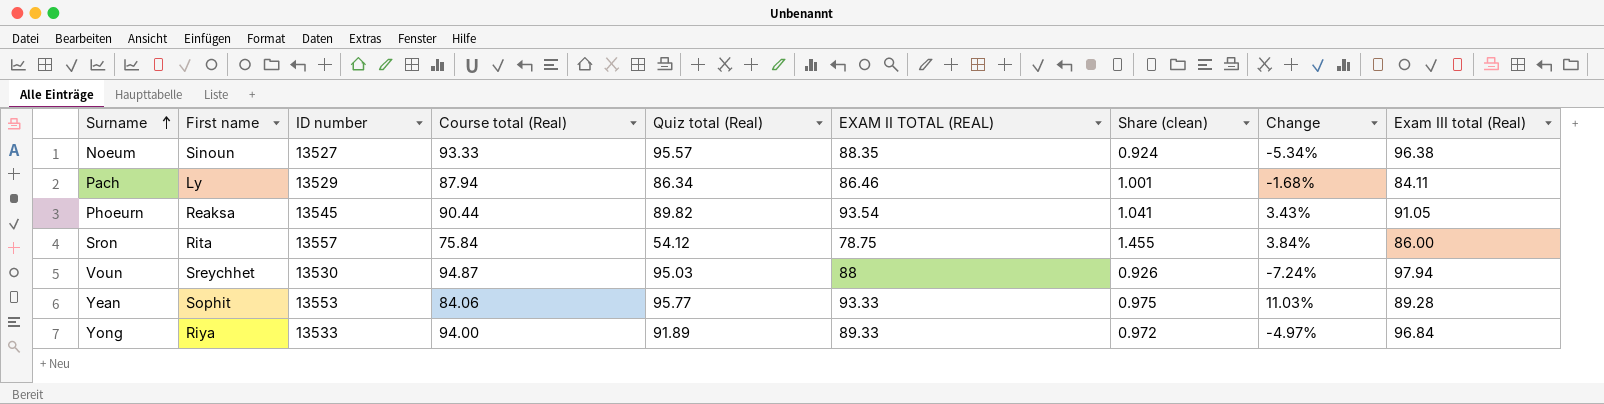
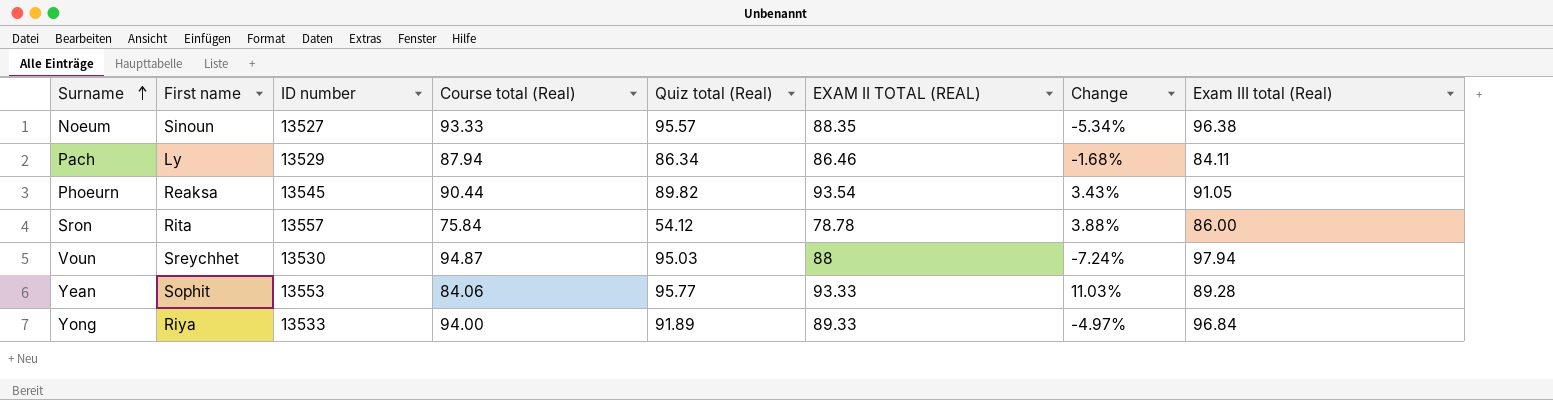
column Share (clean) | formula: [EXAM II TOTAL (REAL)] / [Quiz total (Real)] -> none
Sron | EXAM II TOTAL (REAL): 78.75 -> 78.78
Sron | Change: 3.84% -> 3.88%

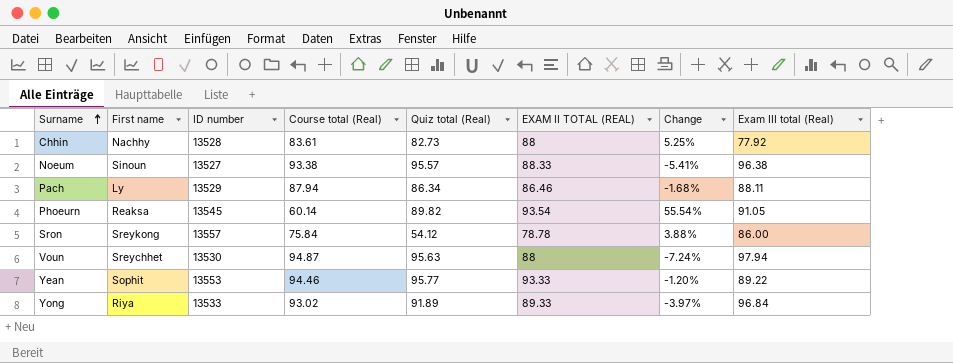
row Chhin: none -> Nachhy | 13528 | 83.61 | 82.73 | 88 | 5.25% | 77.92
Noeum | Course total (Real): 93.33 -> 93.38
Noeum | EXAM II TOTAL (REAL): 88.35 -> 88.33
Noeum | Change: -5.34% -> -5.41%
Pach | Exam III total (Real): 84.11 -> 88.11
Phoeurn | Course total (Real): 90.44 -> 60.14
Phoeurn | Change: 3.43% -> 55.54%
Sron | First name: Rita -> Sreykong
Voun | Quiz total (Real): 95.03 -> 95.63
Yean | Course total (Real): 84.06 -> 94.46
Yean | Change: 11.03% -> -1.20%
Yean | Exam III total (Real): 89.28 -> 89.22
Yong | Course total (Real): 94.00 -> 93.02
Yong | Change: -4.97% -> -3.97%

